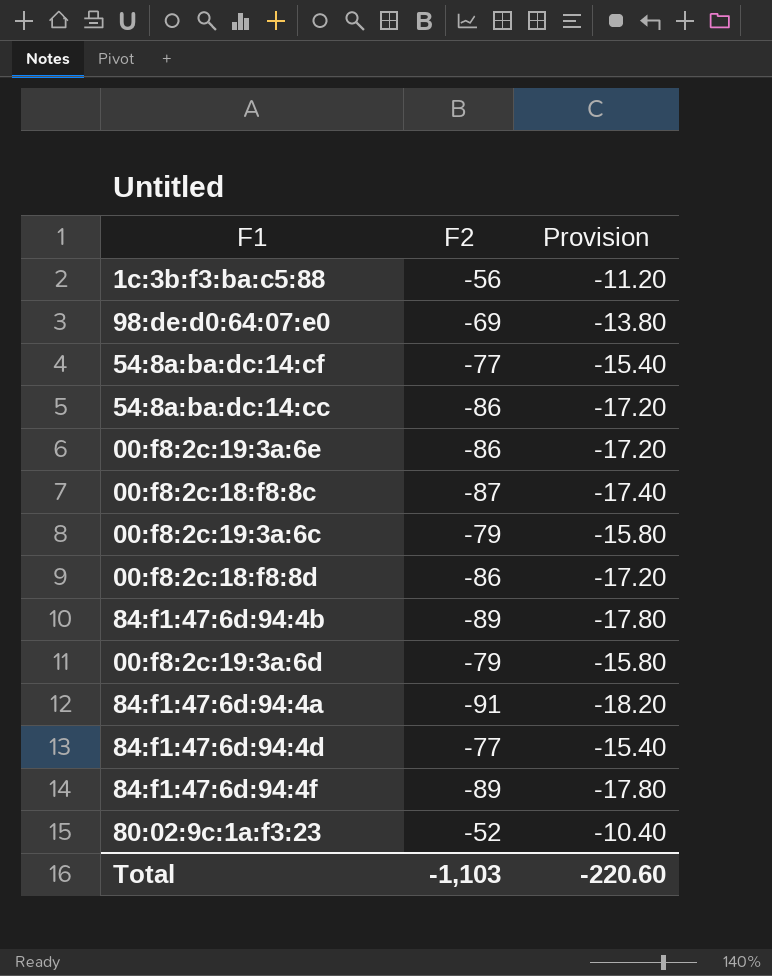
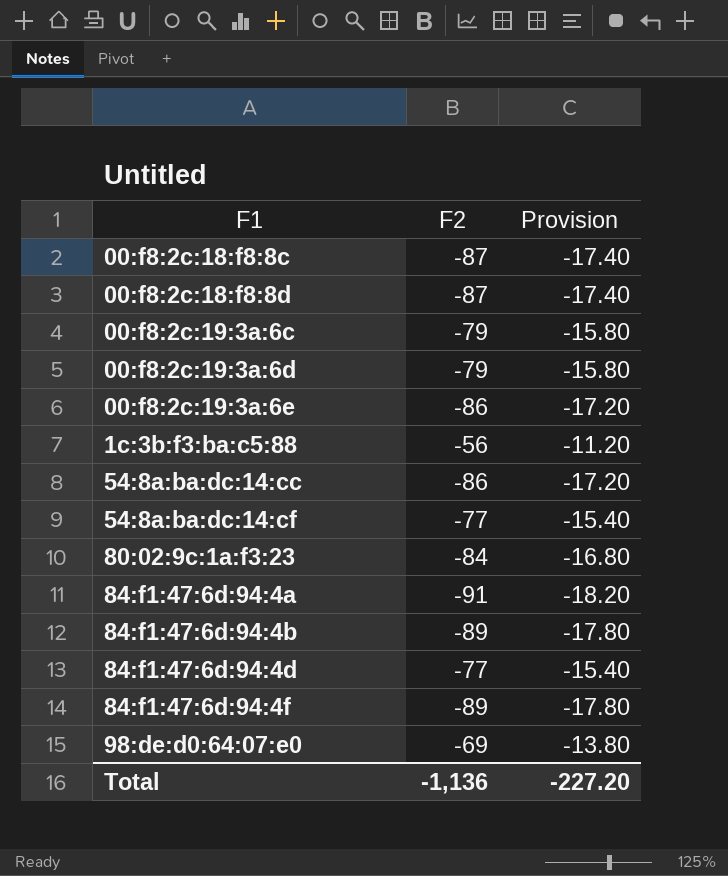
row order: none -> F1 ascending
00:f8:2c:18:f8:8d | F2: -86 -> -87
00:f8:2c:18:f8:8d | Provision: -17.20 -> -17.40
80:02:9c:1a:f3:23 | F2: -52 -> -84
80:02:9c:1a:f3:23 | Provision: -10.40 -> -16.80
Total | F2: -1,103 -> -1,136
Total | Provision: -220.60 -> -227.20

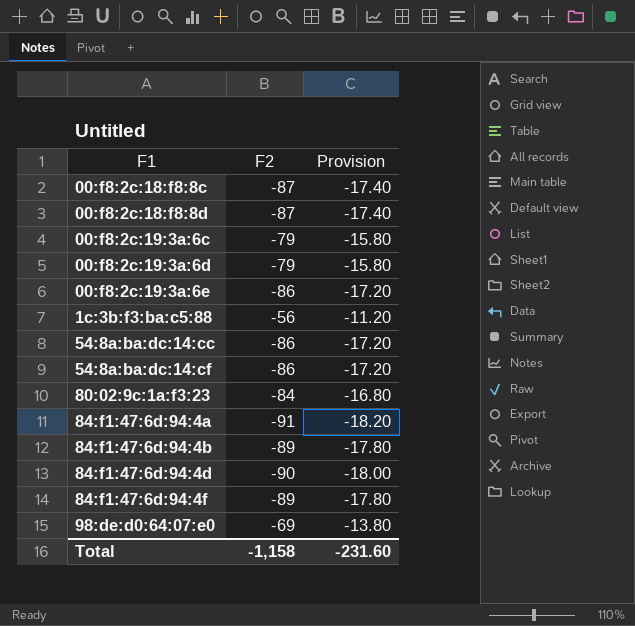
54:8a:ba:dc:14:cf | F2: -77 -> -86
54:8a:ba:dc:14:cf | Provision: -15.40 -> -17.20
84:f1:47:6d:94:4d | F2: -77 -> -90
84:f1:47:6d:94:4d | Provision: -15.40 -> -18.00
Total | F2: -1,136 -> -1,158
Total | Provision: -227.20 -> -231.60

